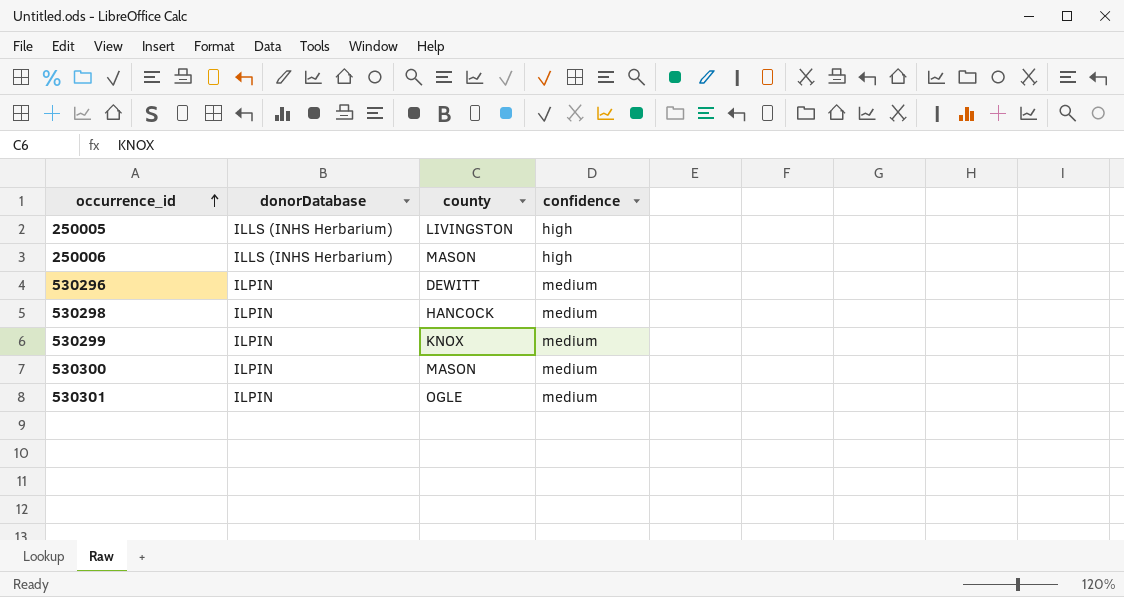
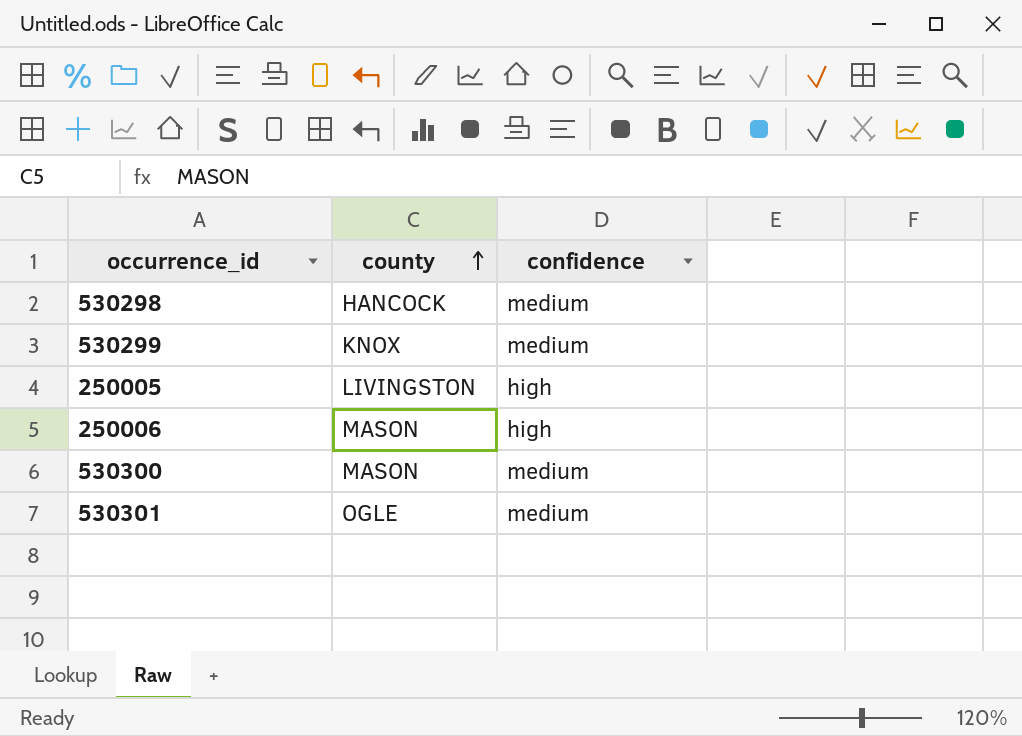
row order: occurrence_id ascending -> county ascending
column donorDatabase | position: 2 -> none
row 530296: ILPIN | DEWITT | medium -> none

